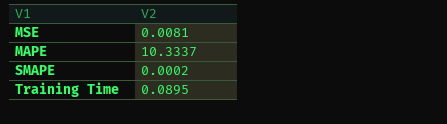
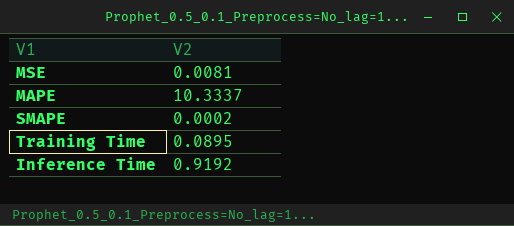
row Inference Time: none -> 0.9192

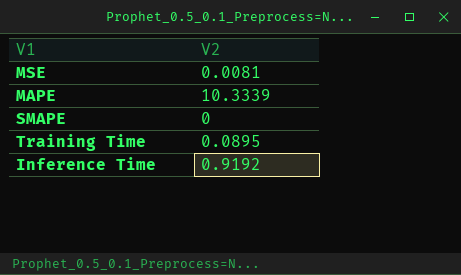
MAPE | V2: 10.3337 -> 10.3339
SMAPE | V2: 0.0002 -> 0

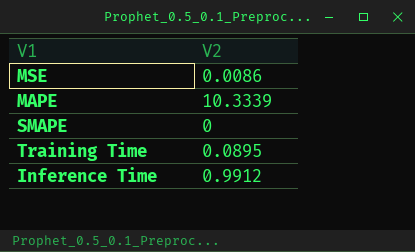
MSE | V2: 0.0081 -> 0.0086
Inference Time | V2: 0.9192 -> 0.9912

